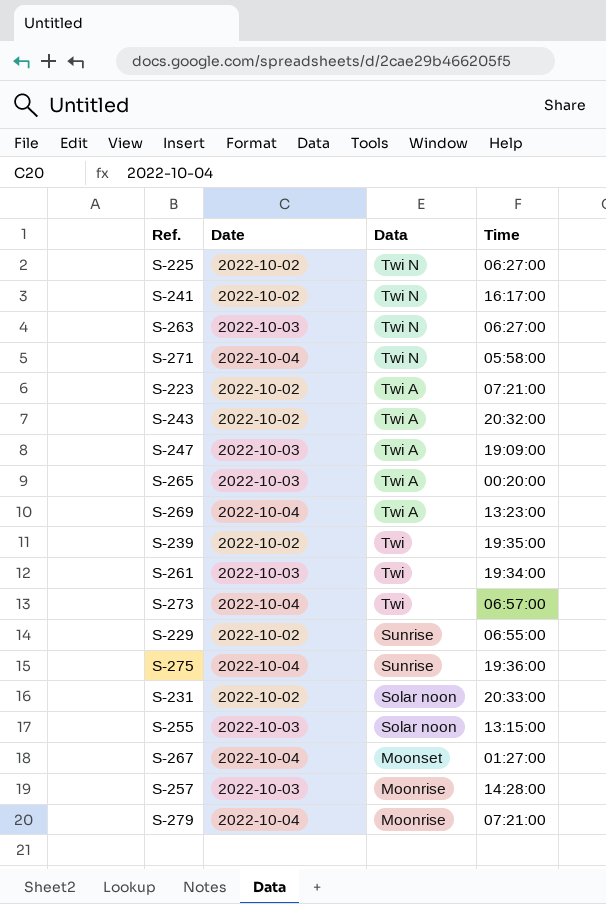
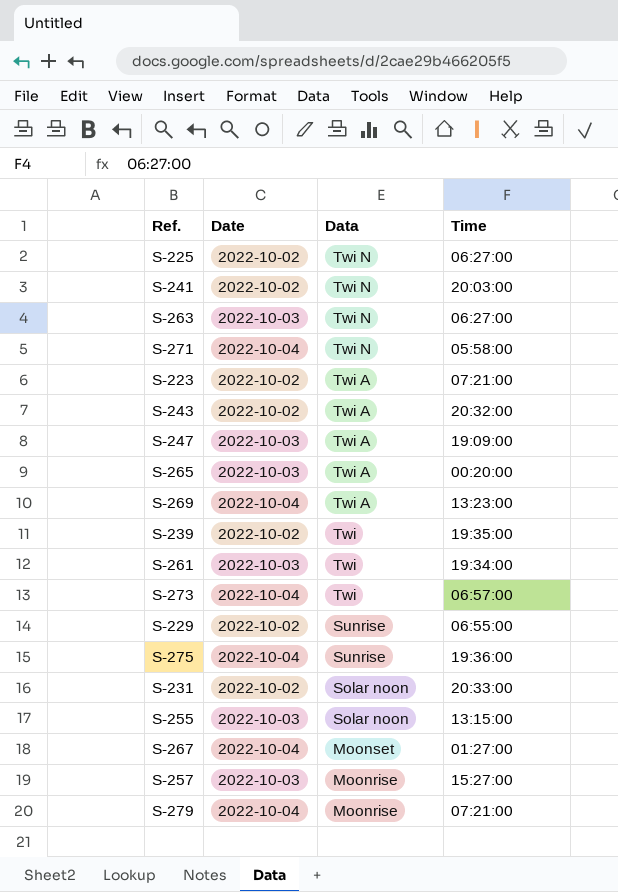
S-241 | Time: 16:17:00 -> 20:03:00
S-257 | Time: 14:28:00 -> 15:27:00

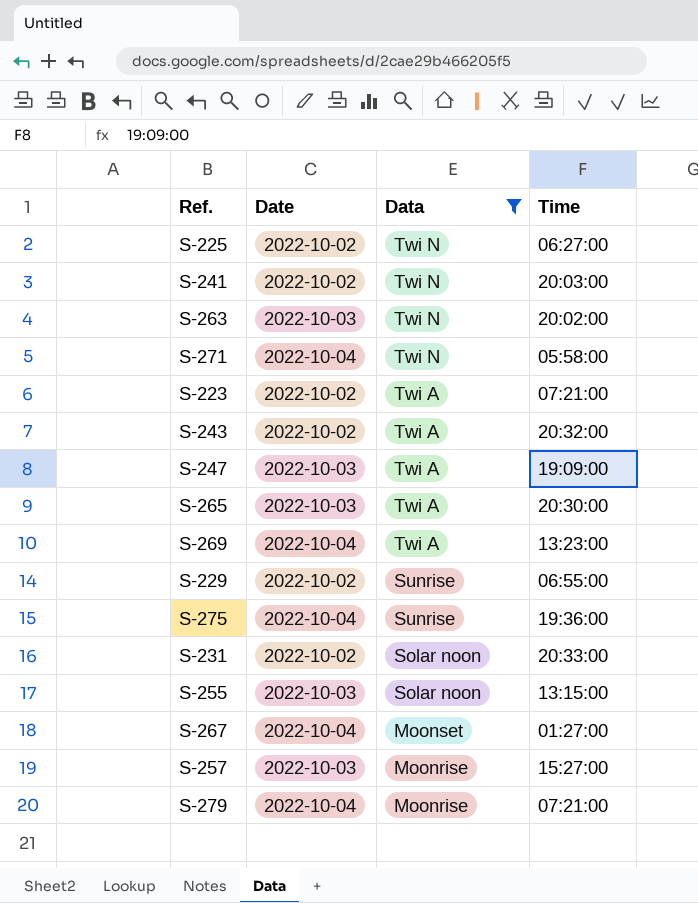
filter: none -> Data != Twi
S-263 | Time: 06:27:00 -> 20:02:00
S-265 | Time: 00:20:00 -> 20:30:00

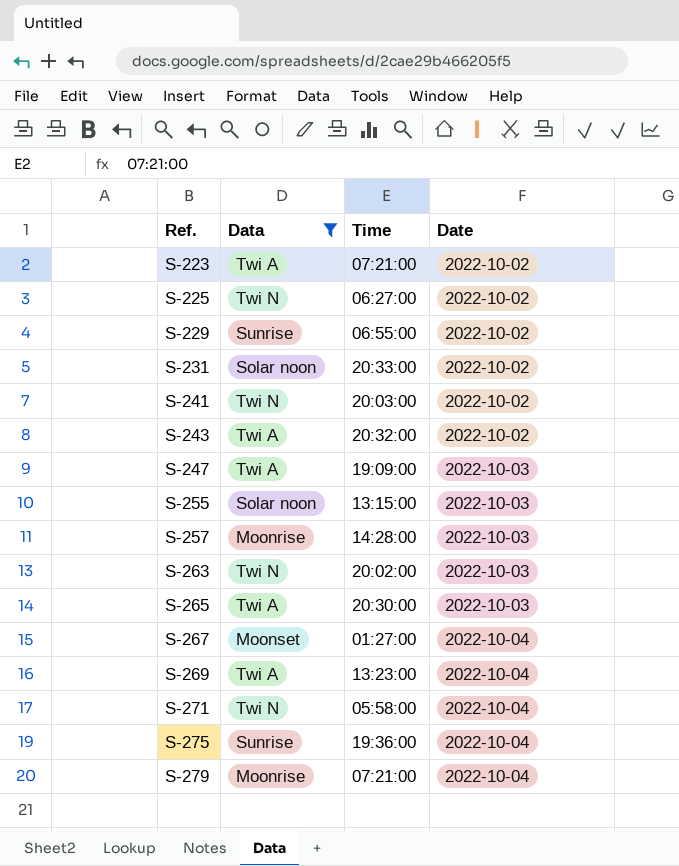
row order: Data descending -> Ref. ascending
column Date | position: 2 -> 4
S-257 | Time: 15:27:00 -> 14:28:00

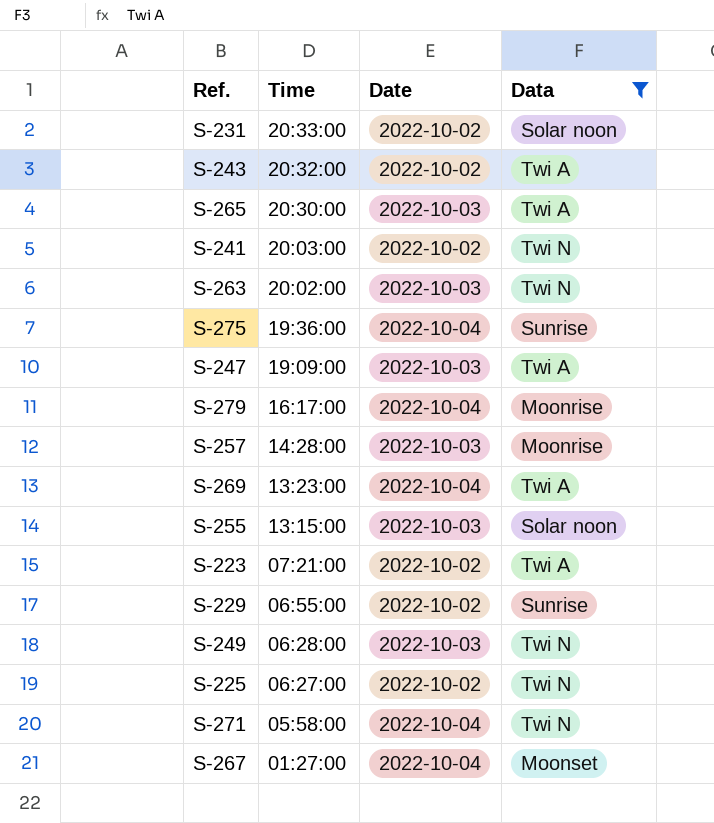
row order: Ref. ascending -> Time descending
column Data | position: 2 -> 4
S-279 | Time: 07:21:00 -> 16:17:00
row S-249: none -> 06:28:00 | 2022-10-03 | Twi N

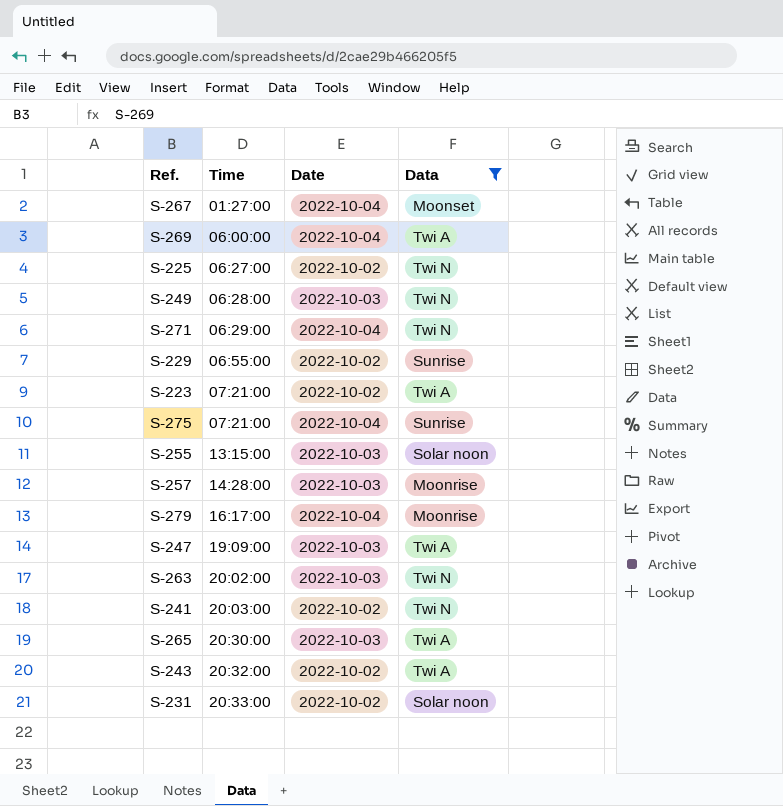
row order: Time descending -> Time ascending
S-269 | Time: 13:23:00 -> 06:00:00
S-271 | Time: 05:58:00 -> 06:29:00
S-275 | Time: 19:36:00 -> 07:21:00

